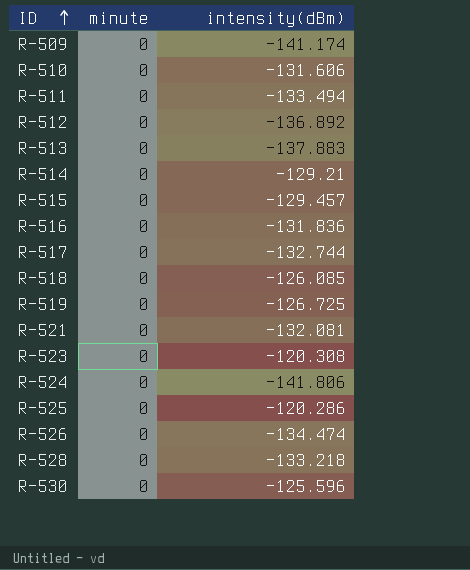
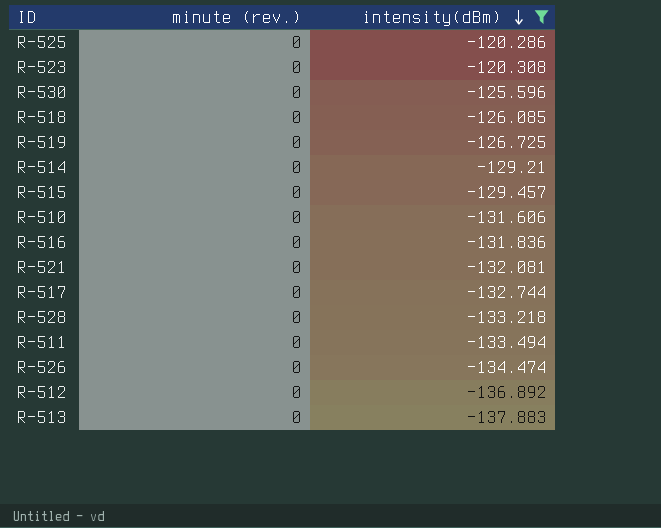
filter: none -> intensity(dBm) >= -137.883
row order: ID ascending -> intensity(dBm) descending
column name: minute -> minute (rev.)

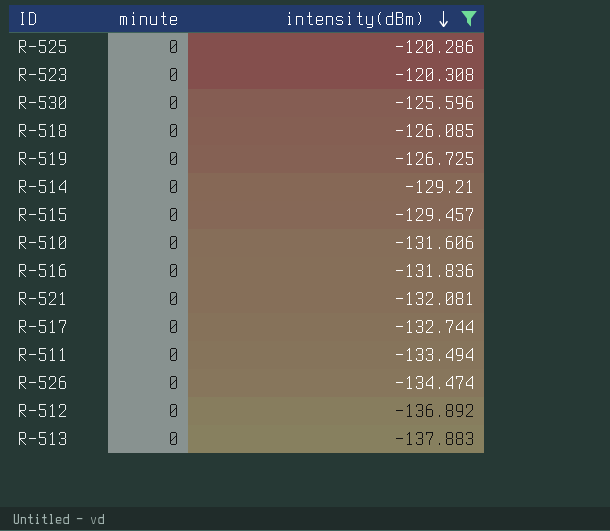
column name: minute (rev.) -> minute
row R-528: 0 | -133.218 -> none

